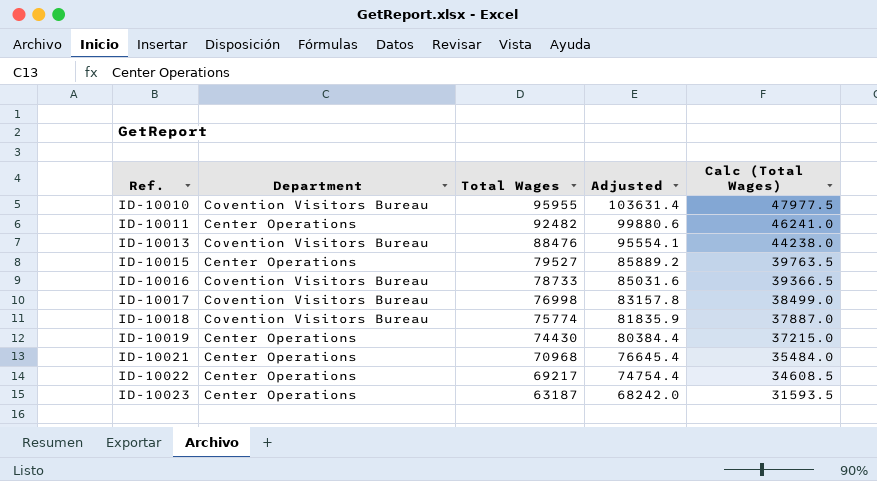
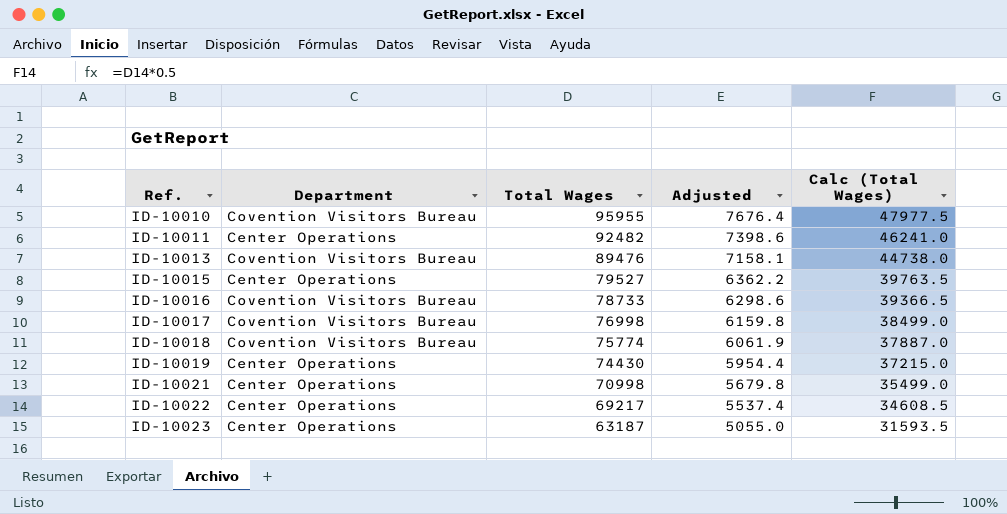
column Adjusted | formula: [Total Wages] * 1.08 -> [Total Wages] * 0.08
ID-10013 | Total Wages: 88476 -> 89476
ID-10013 | Calc (Total Wages): 44238.0 -> 44738.0
ID-10021 | Total Wages: 70968 -> 70998
ID-10021 | Calc (Total Wages): 35484.0 -> 35499.0

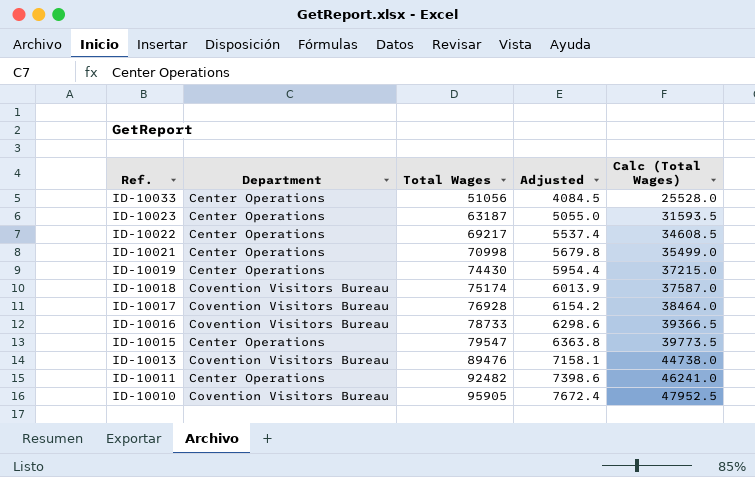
row order: Ref. ascending -> Ref. descending
row ID-10033: none -> Center Operations | 51056 | 4084.5 | 25528.0
ID-10018 | Total Wages: 75774 -> 75174
ID-10018 | Adjusted: 6061.9 -> 6013.9
ID-10018 | Calc (Total Wages): 37887.0 -> 37587.0
ID-10017 | Total Wages: 76998 -> 76928
ID-10017 | Adjusted: 6159.8 -> 6154.2
ID-10017 | Calc (Total Wages): 38499.0 -> 38464.0
ID-10015 | Total Wages: 79527 -> 79547
ID-10015 | Adjusted: 6362.2 -> 6363.8
ID-10015 | Calc (Total Wages): 39763.5 -> 39773.5
ID-10010 | Total Wages: 95955 -> 95905
ID-10010 | Adjusted: 7676.4 -> 7672.4
ID-10010 | Calc (Total Wages): 47977.5 -> 47952.5

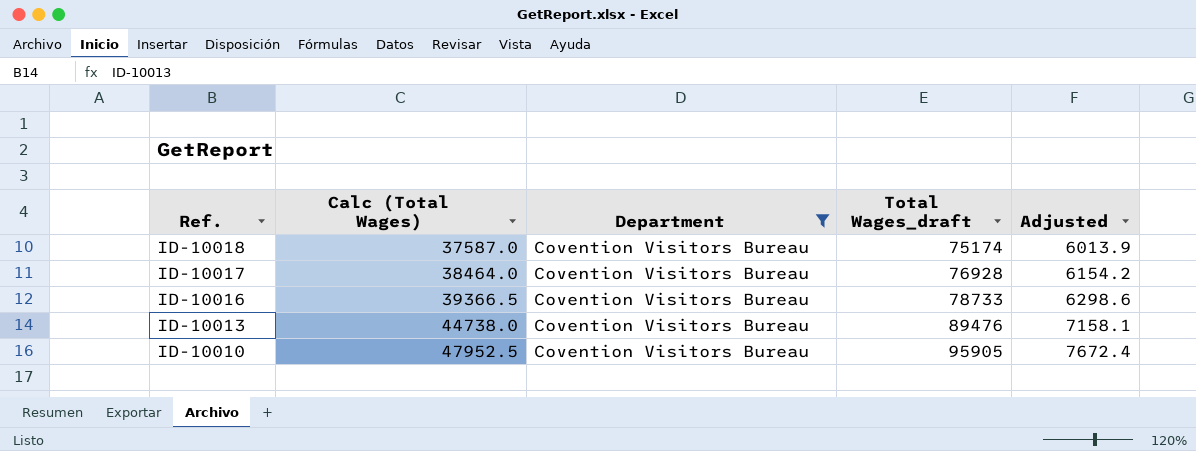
filter: none -> Department = Covention Visitors Bureau
column Calc (Total Wages) | position: 5 -> 2
column name: Total Wages -> Total Wages_draft

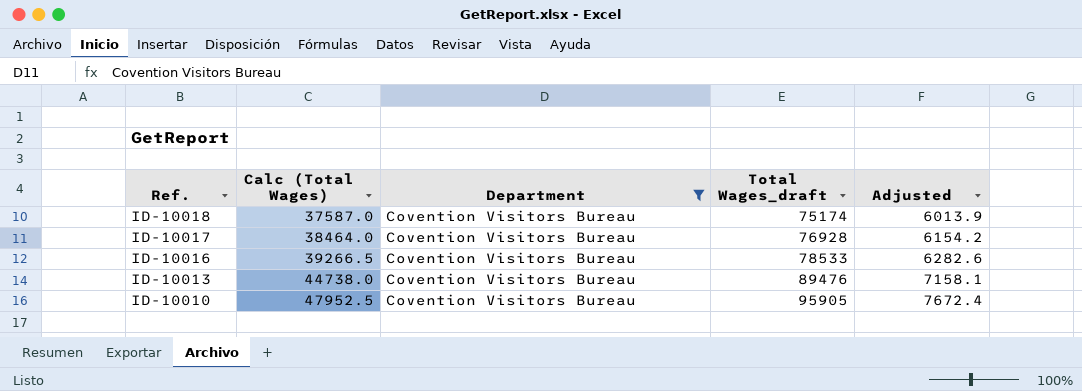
ID-10016 | Calc (Total Wages): 39366.5 -> 39266.5
ID-10016 | Total Wages_draft: 78733 -> 78533
ID-10016 | Adjusted: 6298.6 -> 6282.6

